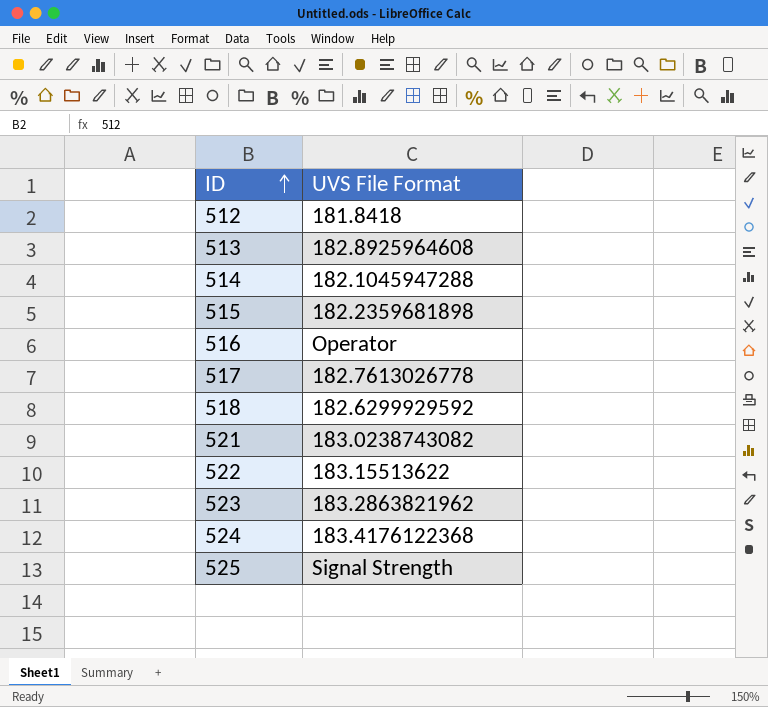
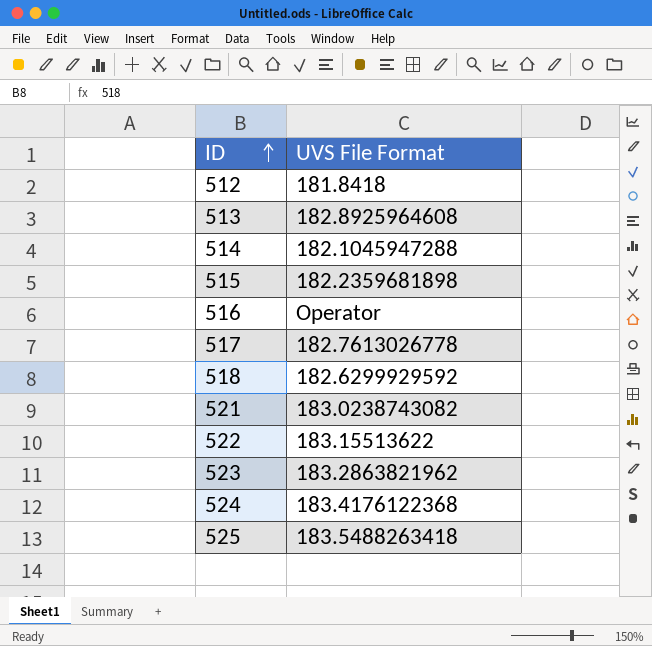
525 | UVS File Format: Signal Strength -> 183.5488263418

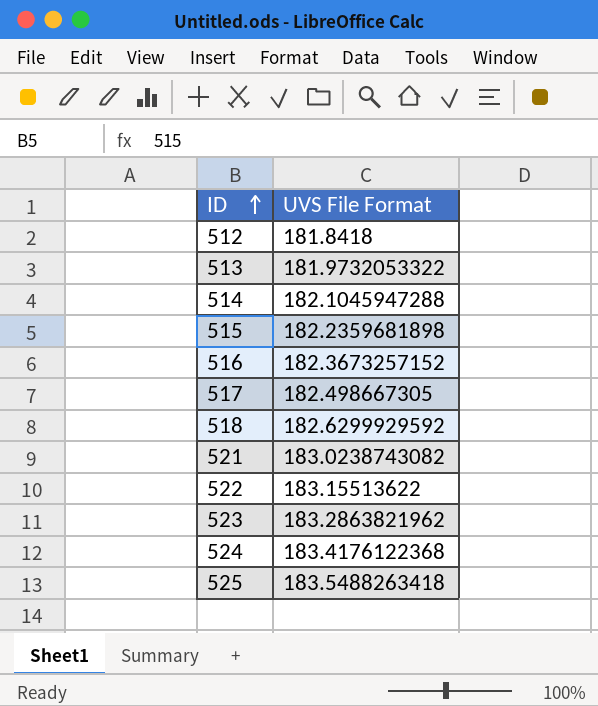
513 | UVS File Format: 182.8925964608 -> 181.9732053322
516 | UVS File Format: Operator -> 182.3673257152
517 | UVS File Format: 182.7613026778 -> 182.498667305

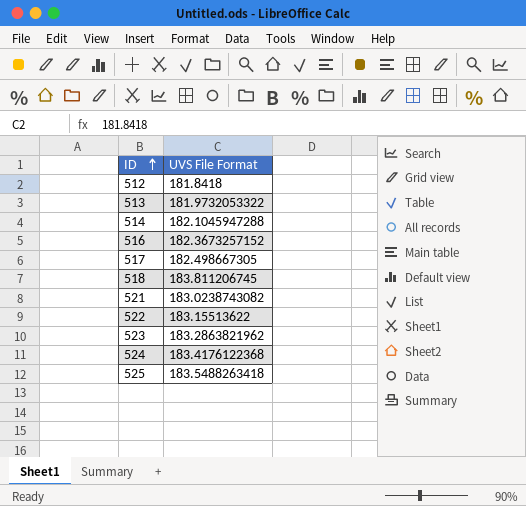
row 515: 182.2359681898 -> none
518 | UVS File Format: 182.6299929592 -> 183.811206745

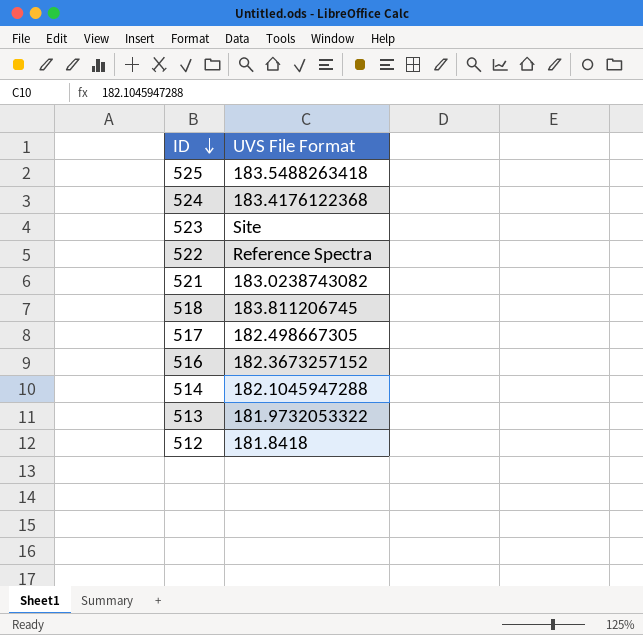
row order: ID ascending -> ID descending
523 | UVS File Format: 183.2863821962 -> Site
522 | UVS File Format: 183.15513622 -> Reference Spectra

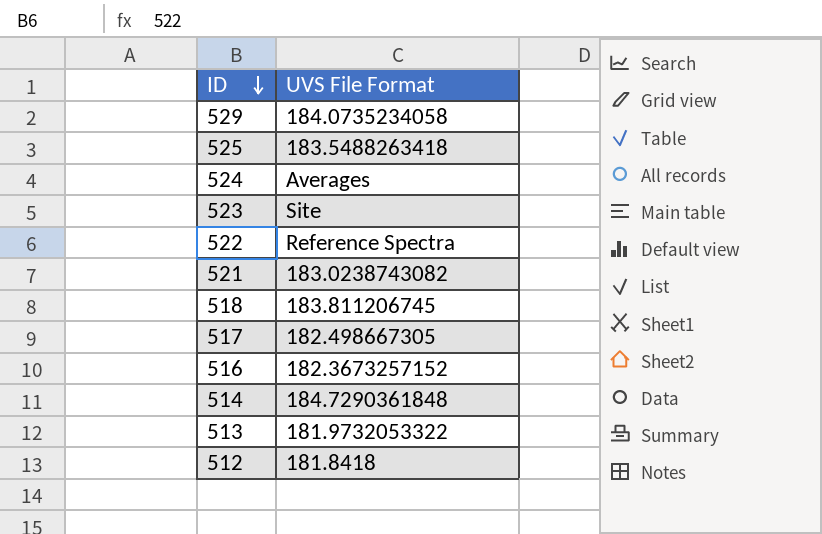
row 529: none -> 184.0735234058
524 | UVS File Format: 183.4176122368 -> Averages
514 | UVS File Format: 182.1045947288 -> 184.7290361848

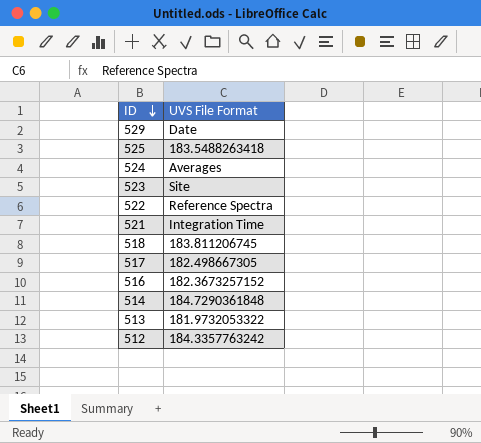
529 | UVS File Format: 184.0735234058 -> Date
521 | UVS File Format: 183.0238743082 -> Integration Time
512 | UVS File Format: 181.8418 -> 184.3357763242

